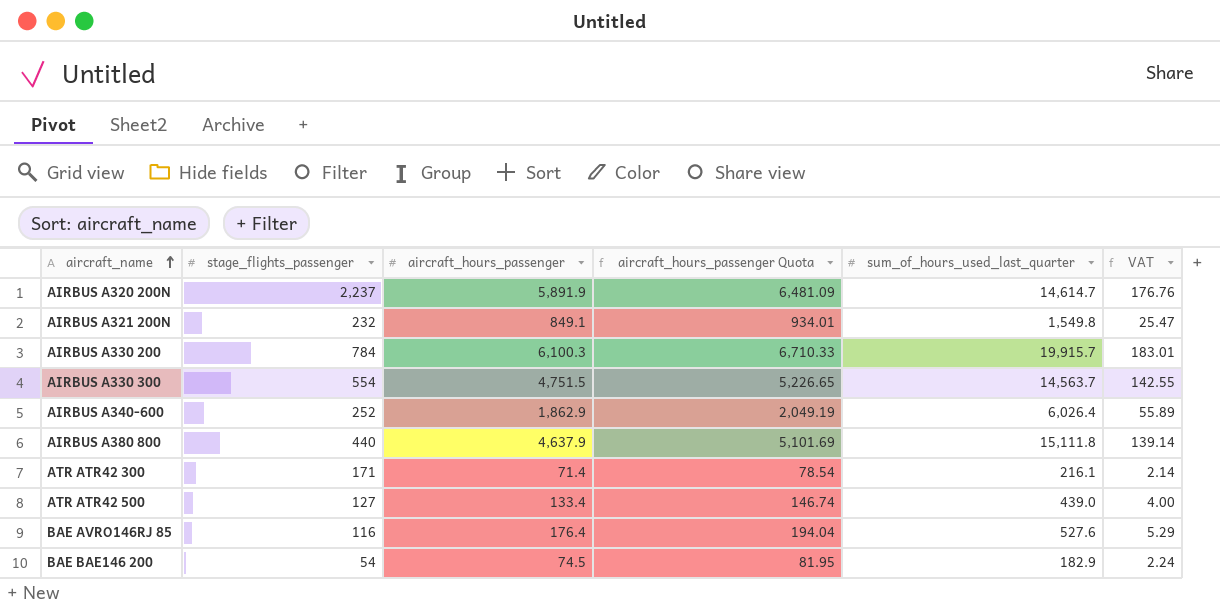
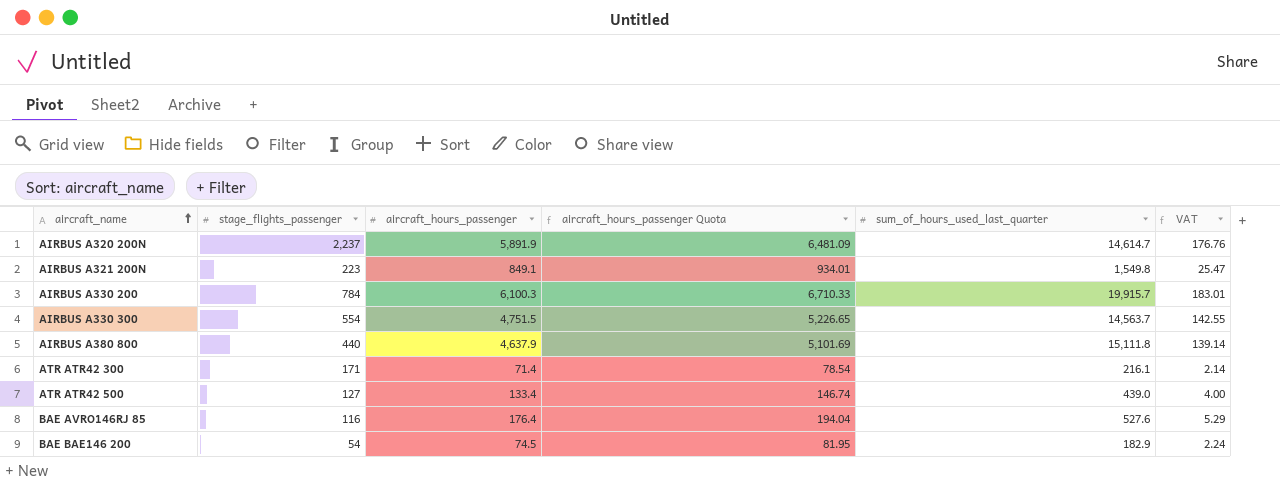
row AIRBUS A340-600: 252 | 1,862.9 | 2,049.19 | 6,026.4 | 55.89 -> none
AIRBUS A321 200N | stage_flights_passenger: 232 -> 223

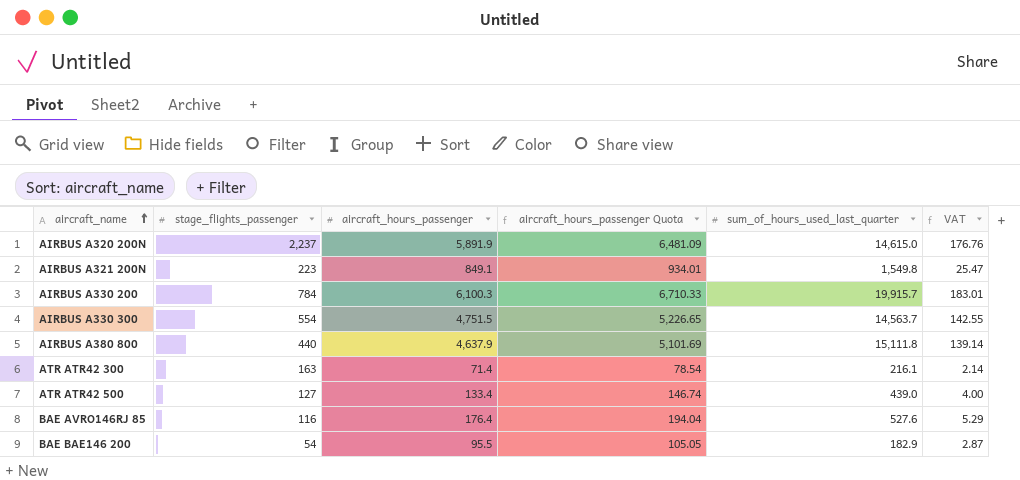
AIRBUS A320 200N | sum_of_hours_used_last_quarter: 14,614.7 -> 14,615.0
ATR ATR42 300 | stage_flights_passenger: 171 -> 163
BAE BAE146 200 | aircraft_hours_passenger: 74.5 -> 95.5
BAE BAE146 200 | aircraft_hours_passenger Quota: 81.95 -> 105.05
BAE BAE146 200 | VAT: 2.24 -> 2.87

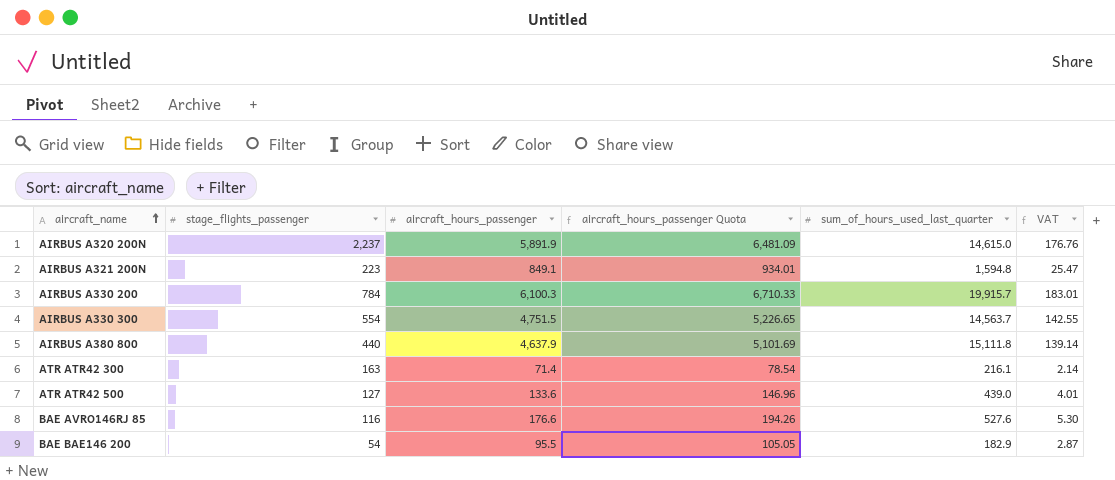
AIRBUS A321 200N | sum_of_hours_used_last_quarter: 1,549.8 -> 1,594.8
ATR ATR42 500 | aircraft_hours_passenger: 133.4 -> 133.6
ATR ATR42 500 | aircraft_hours_passenger Quota: 146.74 -> 146.96
ATR ATR42 500 | VAT: 4.00 -> 4.01
BAE AVRO146RJ 85 | aircraft_hours_passenger: 176.4 -> 176.6
BAE AVRO146RJ 85 | aircraft_hours_passenger Quota: 194.04 -> 194.26
BAE AVRO146RJ 85 | VAT: 5.29 -> 5.30

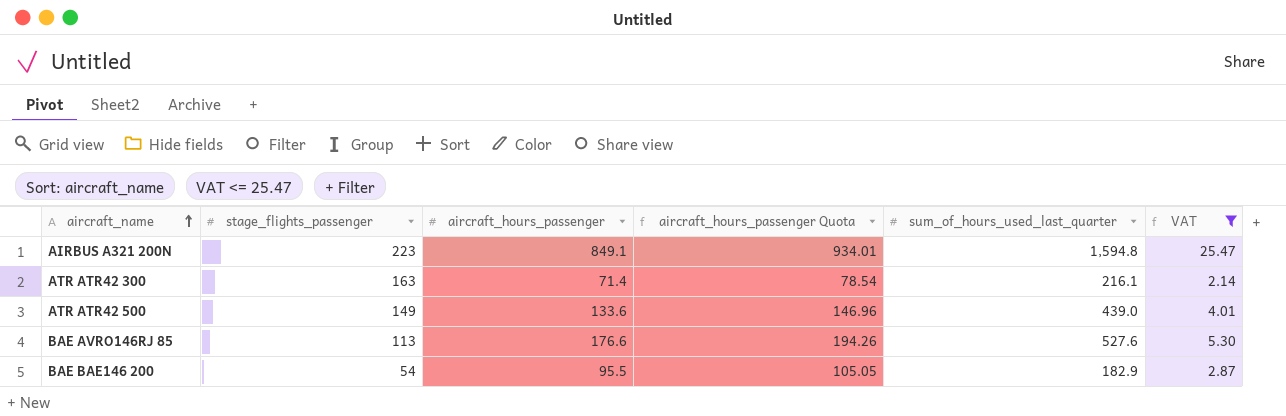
filter: none -> VAT <= 25.47
ATR ATR42 500 | stage_flights_passenger: 127 -> 149
BAE AVRO146RJ 85 | stage_flights_passenger: 116 -> 113

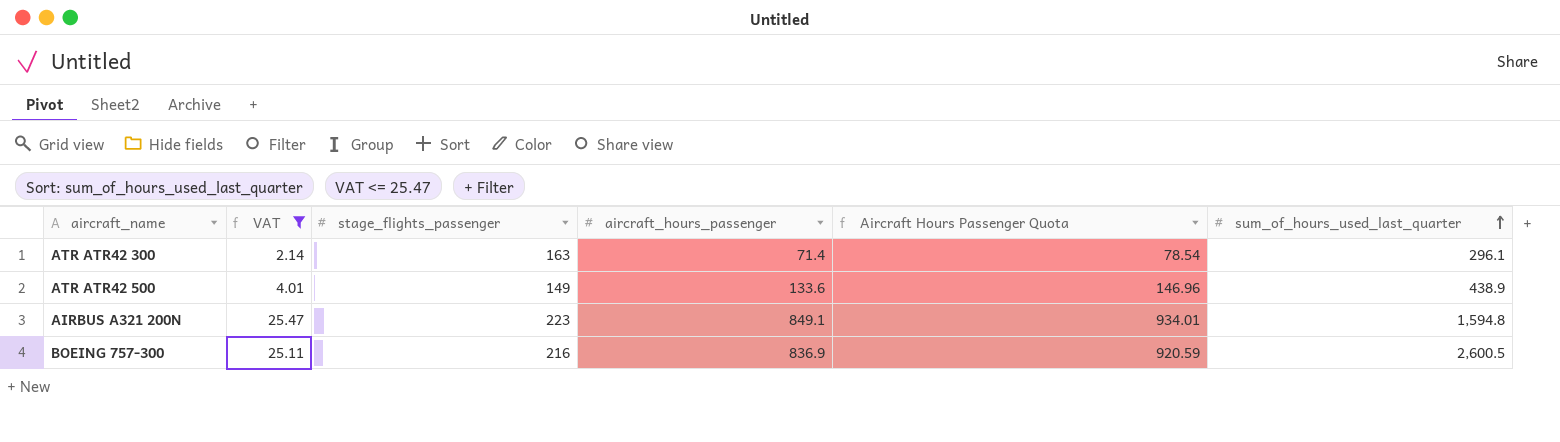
row order: aircraft_name ascending -> sum_of_hours_used_last_quarter ascending
column VAT | position: 6 -> 2
column name: aircraft_hours_passenger Quota -> Aircraft Hours Passenger Quota
row BAE AVRO146RJ 85: 113 | 176.6 | 194.26 | 527.6 | 5.30 -> none
row BAE BAE146 200: 54 | 95.5 | 105.05 | 182.9 | 2.87 -> none
ATR ATR42 300 | sum_of_hours_used_last_quarter: 216.1 -> 296.1
ATR ATR42 500 | sum_of_hours_used_last_quarter: 439.0 -> 438.9
row BOEING 757-300: none -> 25.11 | 216 | 836.9 | 920.59 | 2,600.5

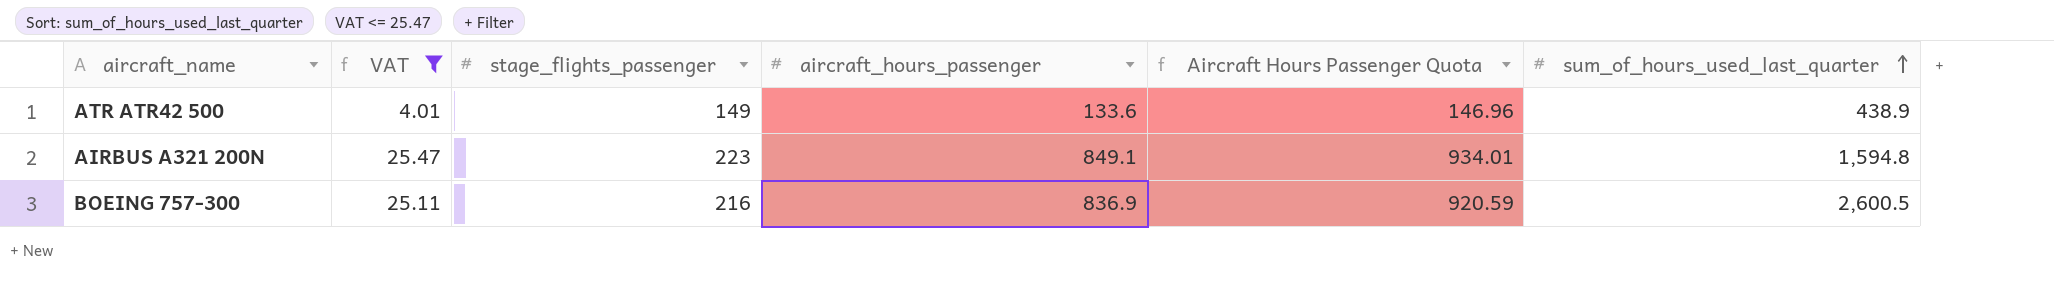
row ATR ATR42 300: 2.14 | 163 | 71.4 | 78.54 | 296.1 -> none

